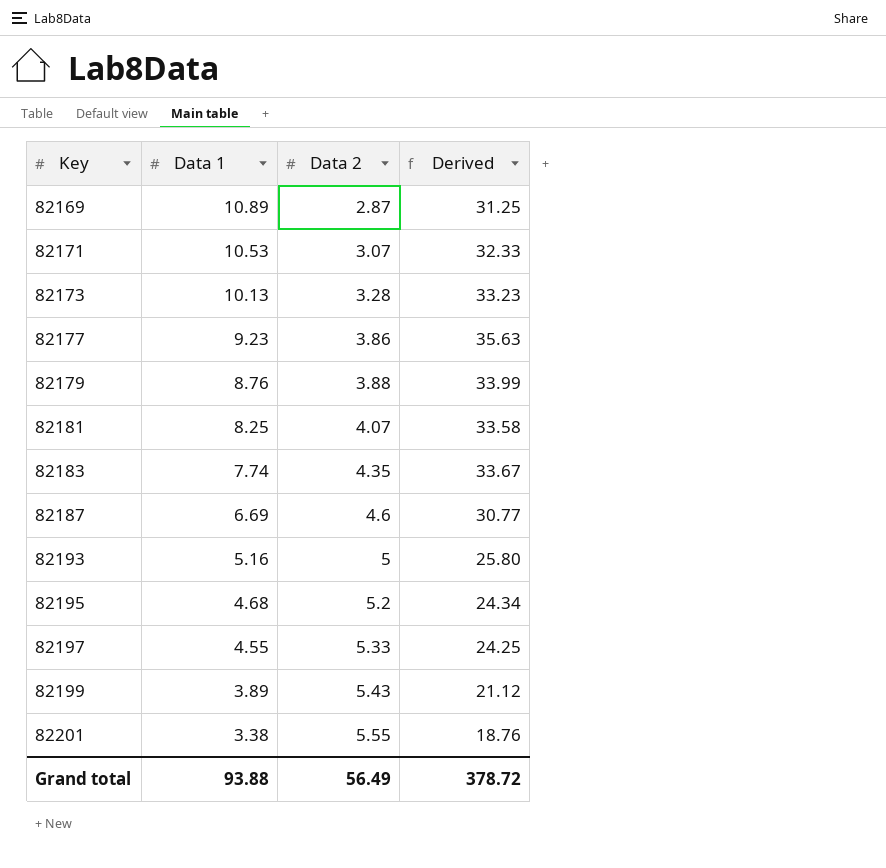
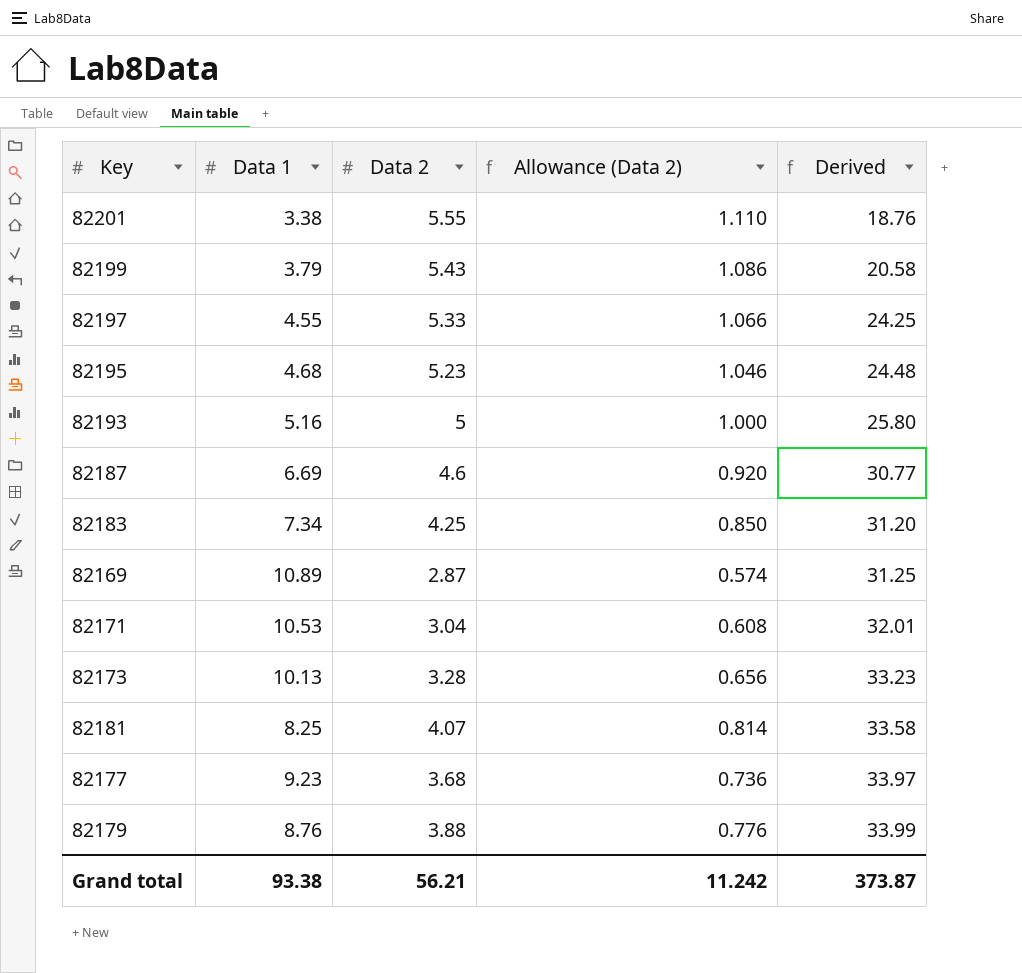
row order: Key ascending -> Derived ascending
column Allowance (Data 2) | formula: none -> [Data 2] * 0.2
82199 | Data 1: 3.89 -> 3.79
82199 | Derived: 21.12 -> 20.58
82195 | Data 2: 5.2 -> 5.23
82195 | Derived: 24.34 -> 24.48
82183 | Data 1: 7.74 -> 7.34
82183 | Data 2: 4.35 -> 4.25
82183 | Derived: 33.67 -> 31.20
82171 | Data 2: 3.07 -> 3.04
82171 | Derived: 32.33 -> 32.01
82177 | Data 2: 3.86 -> 3.68
82177 | Derived: 35.63 -> 33.97
Grand total | Data 1: 93.88 -> 93.38
Grand total | Data 2: 56.49 -> 56.21
Grand total | Derived: 378.72 -> 373.87

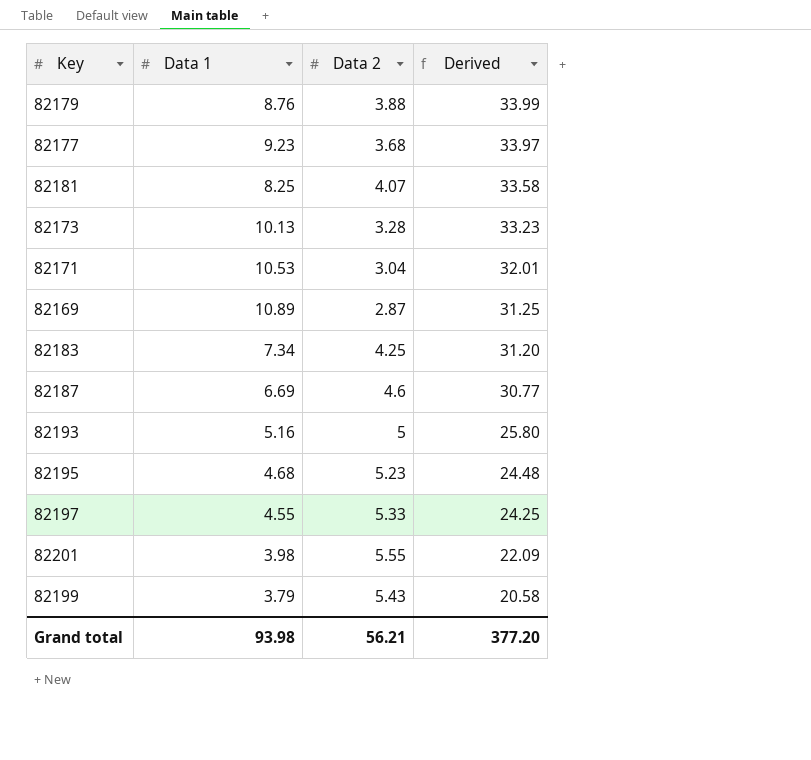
row order: Derived ascending -> Derived descending
column Allowance (Data 2) | formula: [Data 2] * 0.2 -> none
82201 | Data 1: 3.38 -> 3.98
82201 | Derived: 18.76 -> 22.09
Grand total | Data 1: 93.38 -> 93.98
Grand total | Derived: 373.87 -> 377.20

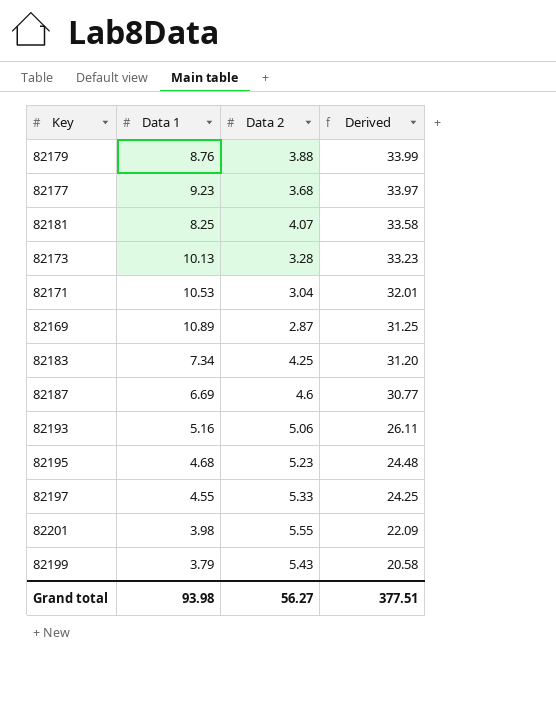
82193 | Data 2: 5 -> 5.06
82193 | Derived: 25.80 -> 26.11
Grand total | Data 2: 56.21 -> 56.27
Grand total | Derived: 377.20 -> 377.51

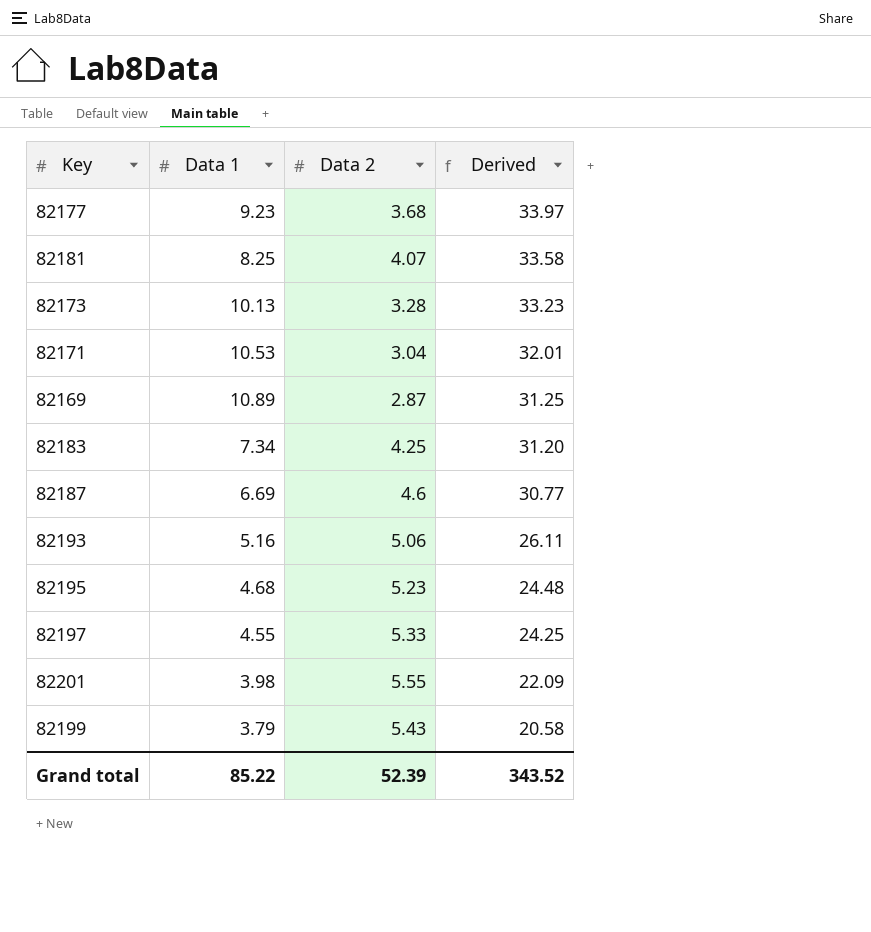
row 82179: 8.76 | 3.88 | 33.99 -> none
Grand total | Data 1: 93.98 -> 85.22
Grand total | Data 2: 56.27 -> 52.39
Grand total | Derived: 377.51 -> 343.52

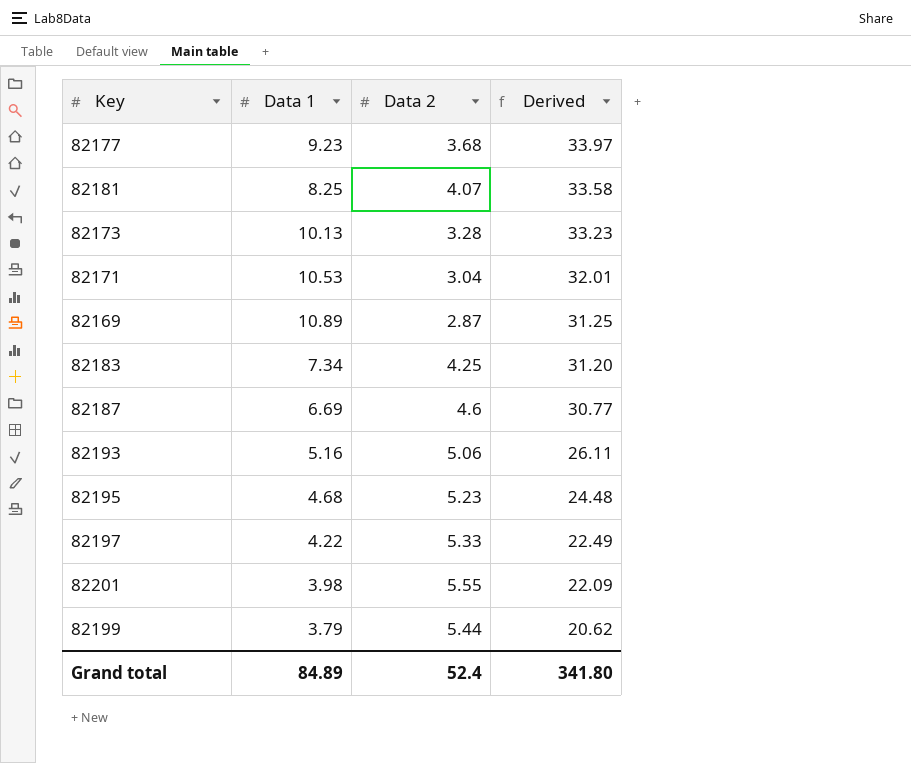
82197 | Data 1: 4.55 -> 4.22
82197 | Derived: 24.25 -> 22.49
82199 | Data 2: 5.43 -> 5.44
82199 | Derived: 20.58 -> 20.62
Grand total | Data 1: 85.22 -> 84.89
Grand total | Data 2: 52.39 -> 52.4
Grand total | Derived: 343.52 -> 341.80

